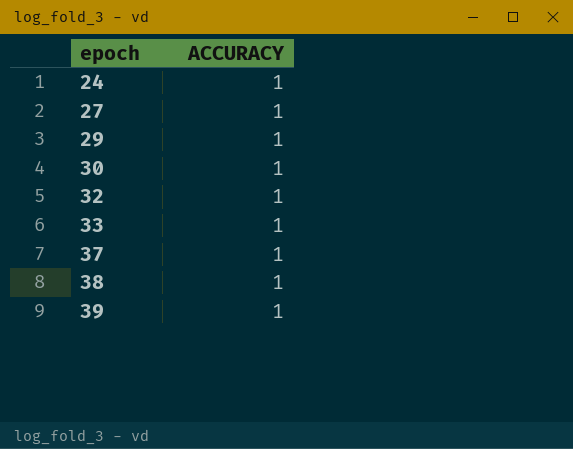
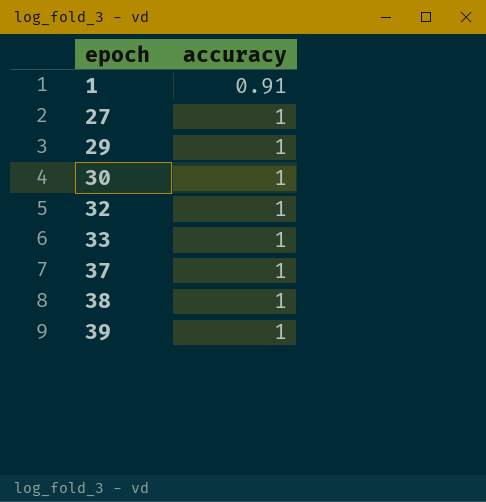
column name: ACCURACY -> accuracy
row 24: 1 -> none
row 1: none -> 0.91

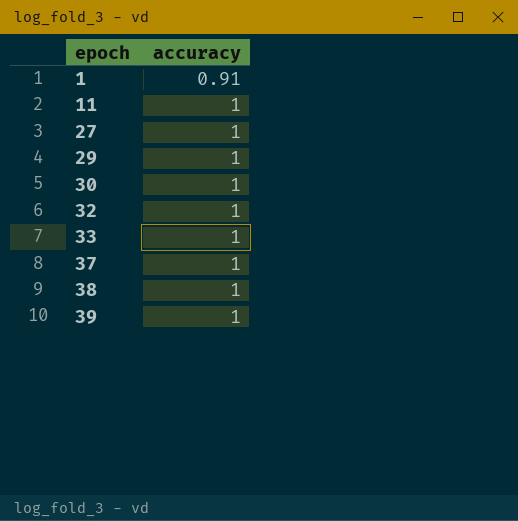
row 11: none -> 1

